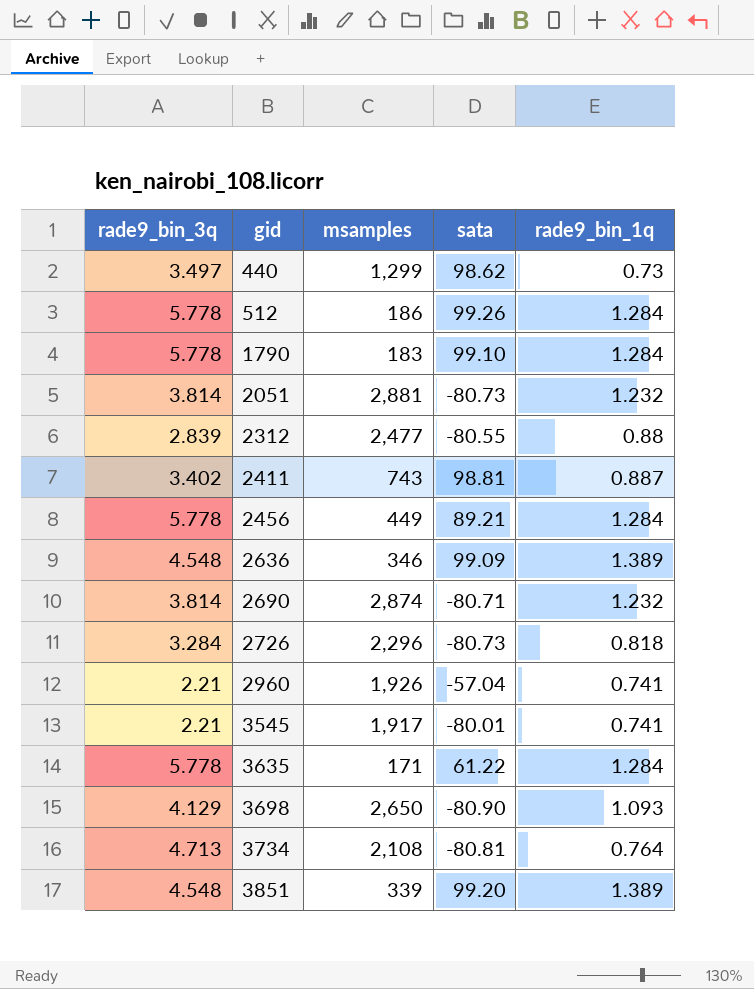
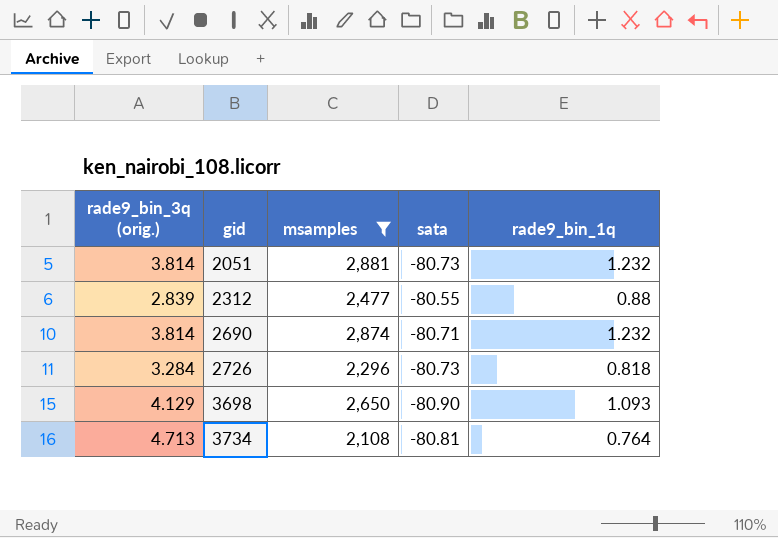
filter: none -> msamples >= 2,108
column name: rade9_bin_3q -> rade9_bin_3q (orig.)

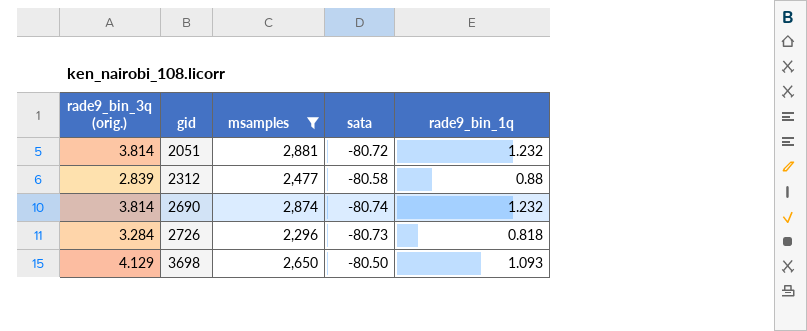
row 3734: 4.713 | 2,108 | -80.81 | 0.764 -> none
2051 | sata: -80.73 -> -80.72
2312 | sata: -80.55 -> -80.58
2690 | sata: -80.71 -> -80.74
3698 | sata: -80.90 -> -80.50

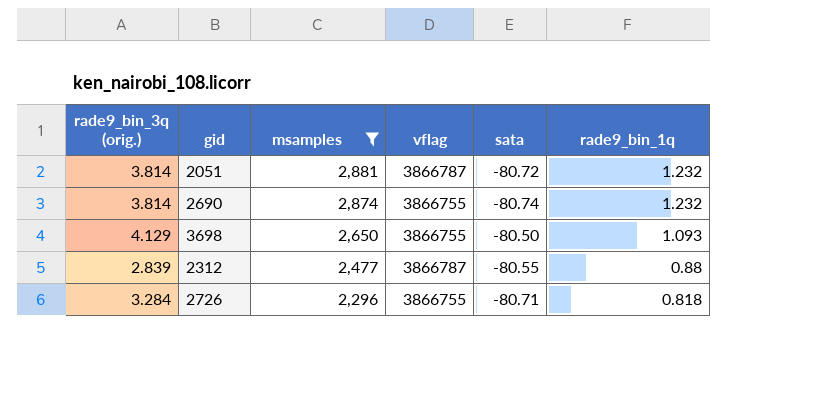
row order: gid ascending -> msamples descending
column vflag | position: none -> 4
2312 | sata: -80.58 -> -80.55
2726 | sata: -80.73 -> -80.71

